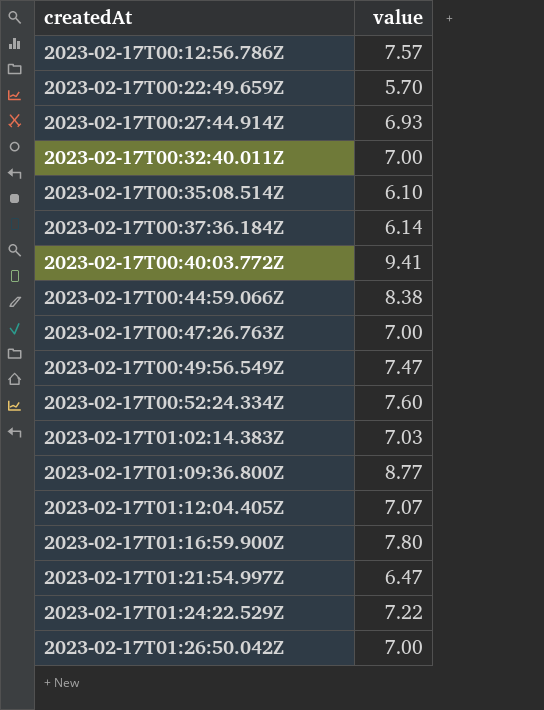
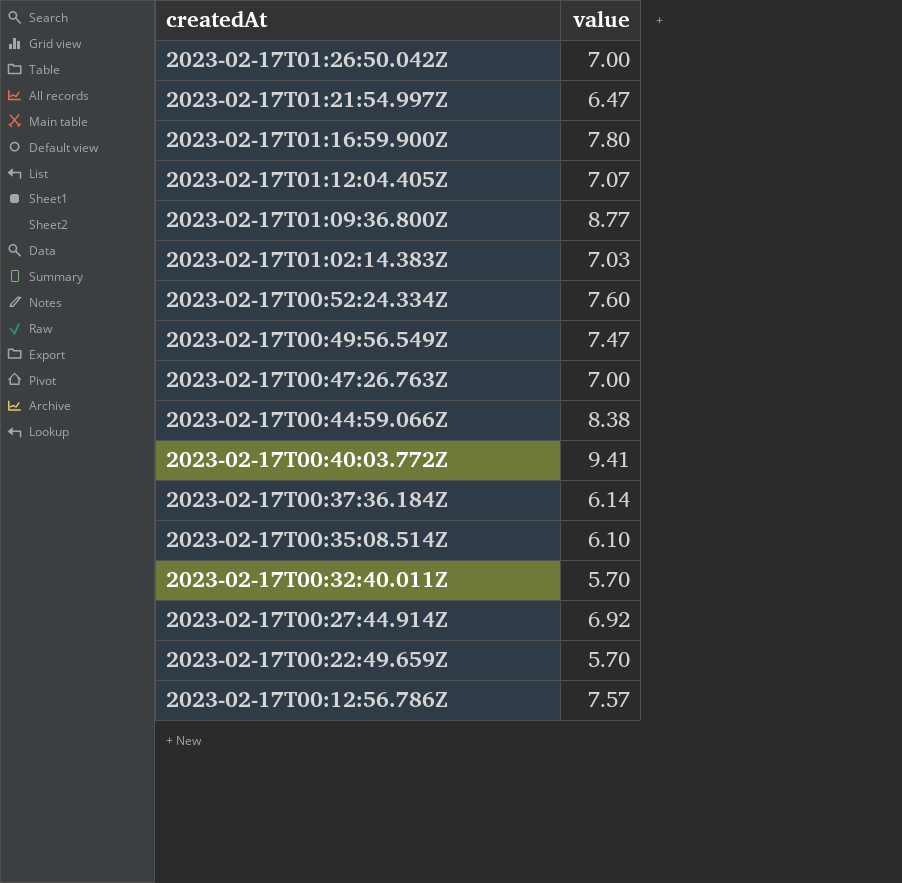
row order: createdAt ascending -> createdAt descending
row 2023-02-17T01:24:22.529Z: 7.22 -> none
2023-02-17T00:32:40.011Z | value: 7.00 -> 5.70
2023-02-17T00:27:44.914Z | value: 6.93 -> 6.92

